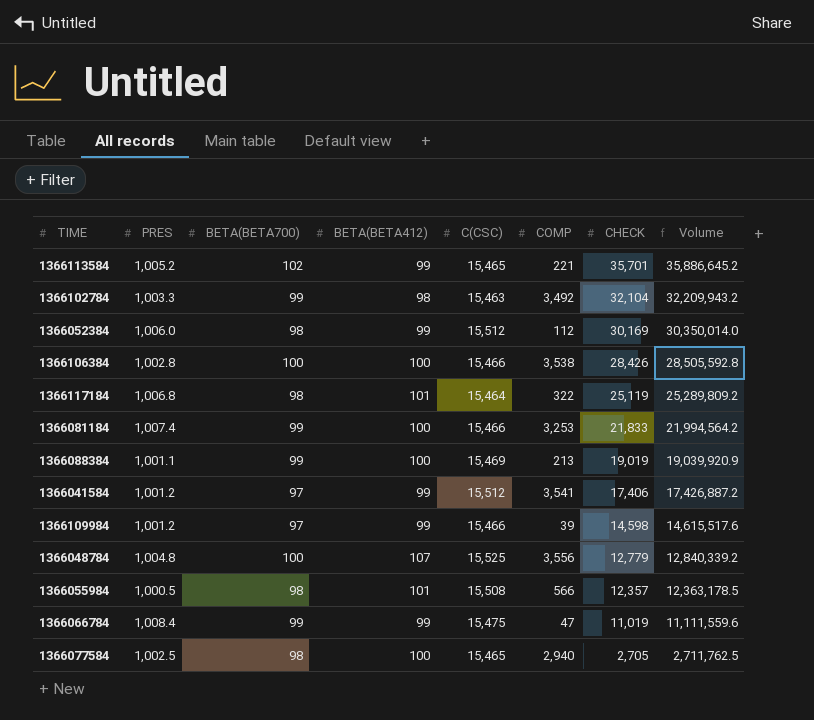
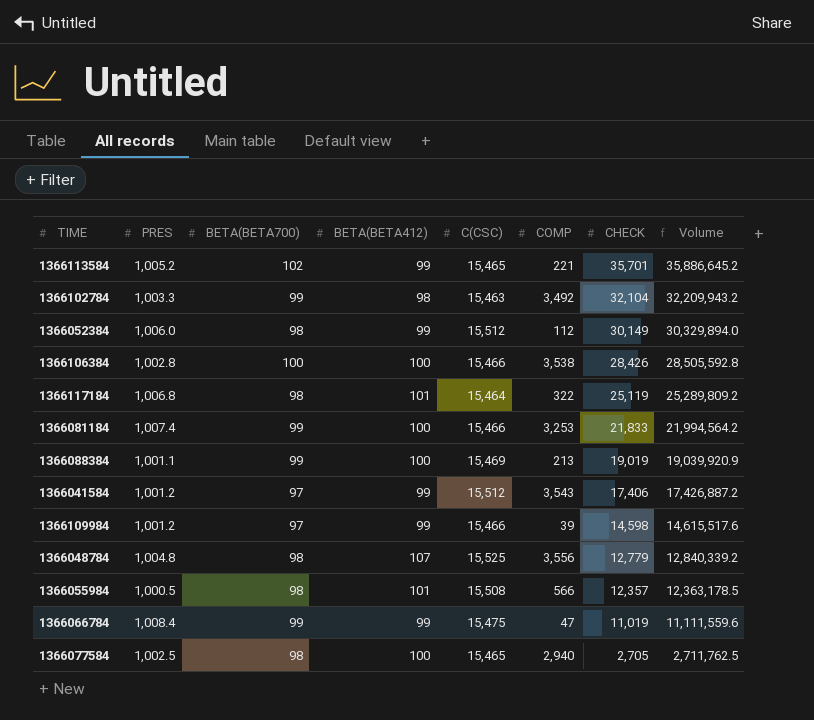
1366052384 | CHECK: 30,169 -> 30,149
1366052384 | Volume: 30,350,014.0 -> 30,329,894.0
1366041584 | COMP: 3,541 -> 3,543
1366048784 | BETA(BETA700): 100 -> 98

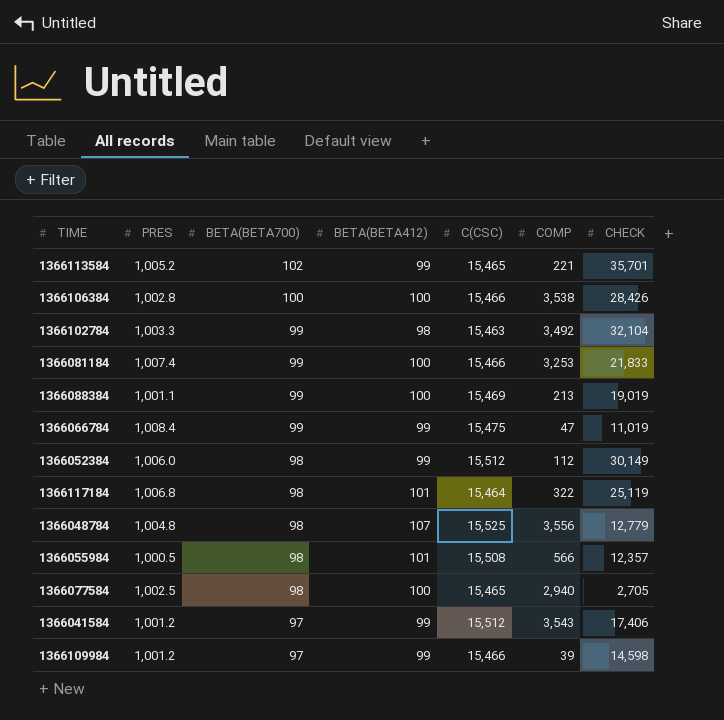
row order: CHECK descending -> BETA(BETA700) descending
column Volume | formula: [PRES] * [CHECK] -> none

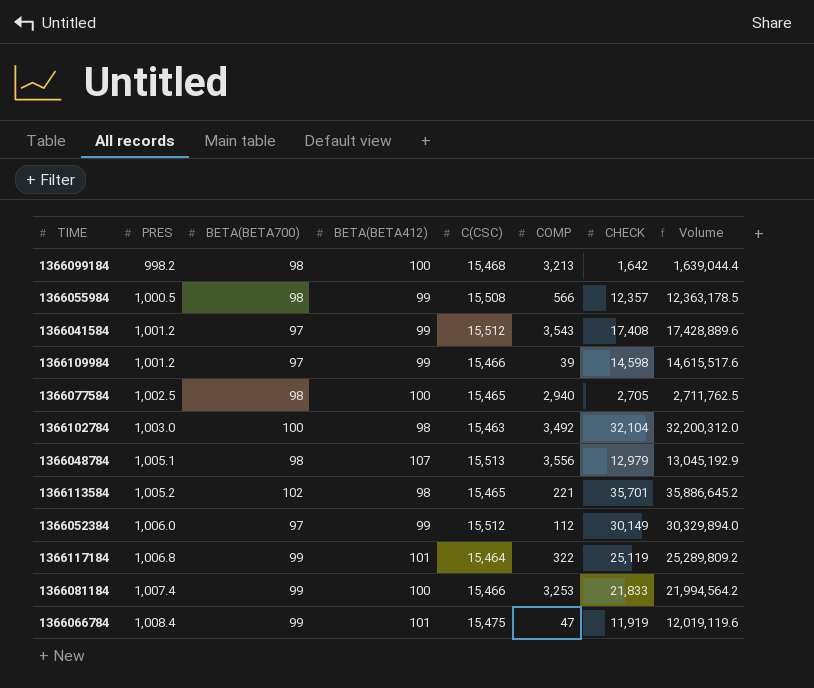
row order: BETA(BETA700) descending -> PRES ascending
column Volume | formula: none -> [PRES] * [CHECK]
row 1366106384: 1,002.8 | 100 | 100 | 15,466 | 3,538 | 28,426 -> none
row 1366088384: 1,001.1 | 99 | 100 | 15,469 | 213 | 19,019 -> none
row 1366099184: none -> 998.2 | 98 | 100 | 15,468 | 3,213 | 1,642 | 1,639,044.4
1366055984 | BETA(BETA412): 101 -> 99
1366041584 | CHECK: 17,406 -> 17,408
1366102784 | PRES: 1,003.3 -> 1,003.0
1366102784 | BETA(BETA700): 99 -> 100
1366048784 | PRES: 1,004.8 -> 1,005.1
1366048784 | C(CSC): 15,525 -> 15,513
1366048784 | CHECK: 12,779 -> 12,979
1366113584 | BETA(BETA412): 99 -> 98
1366052384 | BETA(BETA700): 98 -> 97
1366117184 | BETA(BETA700): 98 -> 99
1366066784 | BETA(BETA412): 99 -> 101
1366066784 | CHECK: 11,019 -> 11,919

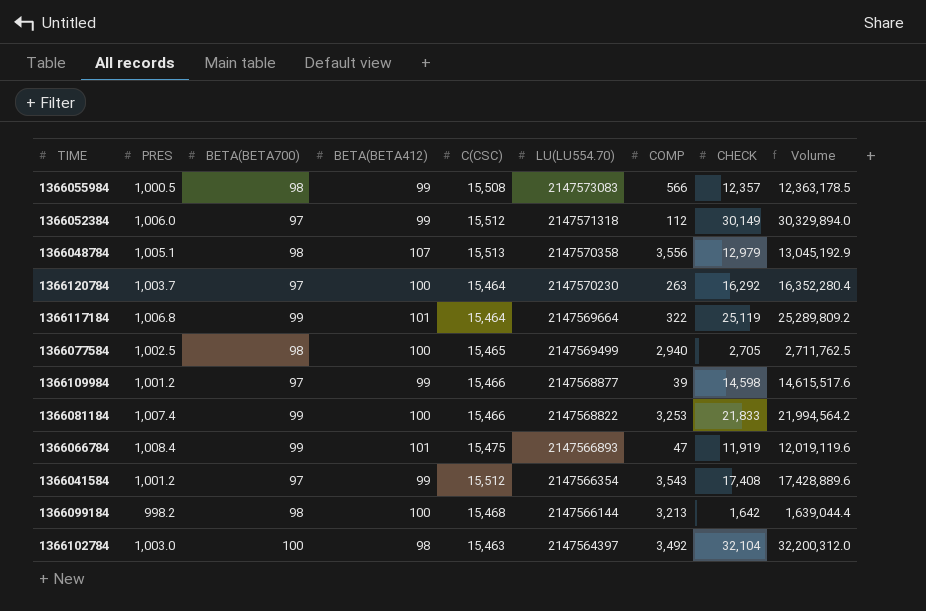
row order: PRES ascending -> LU(LU554.70) descending
column LU(LU554.70) | position: none -> 6
row 1366113584: 1,005.2 | 102 | 98 | 15,465 | 221 | 35,701 | 35,886,645.2 -> none
row 1366120784: none -> 1,003.7 | 97 | 100 | 15,464 | 2147570230 | 263 | 16,292 | 16,352,280.4

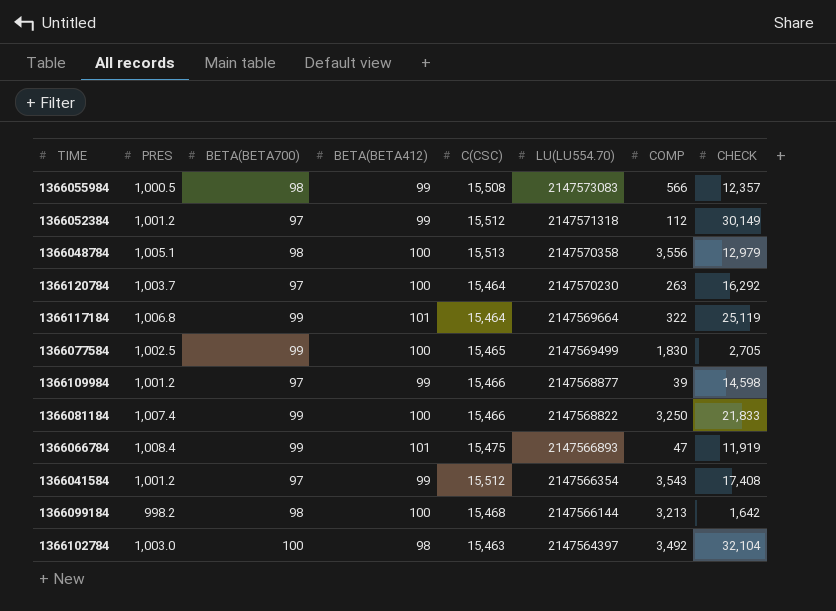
column Volume | formula: [PRES] * [CHECK] -> none
1366052384 | PRES: 1,006.0 -> 1,001.2
1366048784 | BETA(BETA412): 107 -> 100
1366077584 | BETA(BETA700): 98 -> 99
1366077584 | COMP: 2,940 -> 1,830
1366081184 | COMP: 3,253 -> 3,250

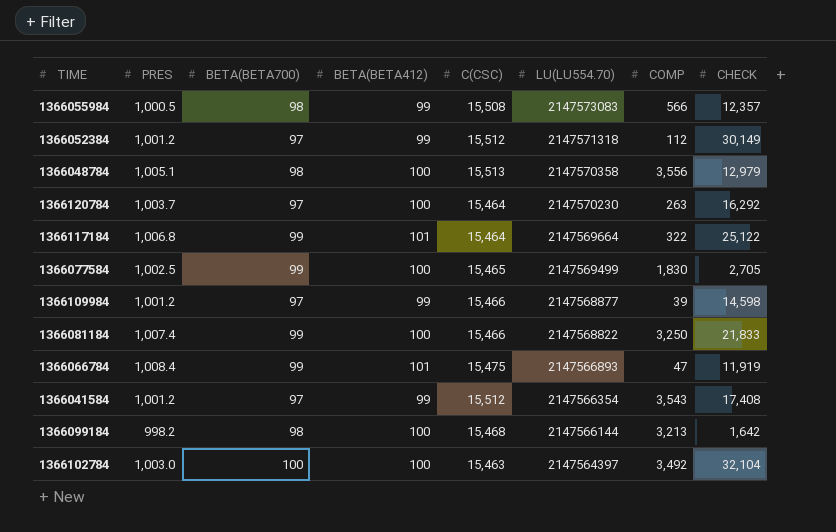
1366117184 | CHECK: 25,119 -> 25,122
1366102784 | BETA(BETA412): 98 -> 100

